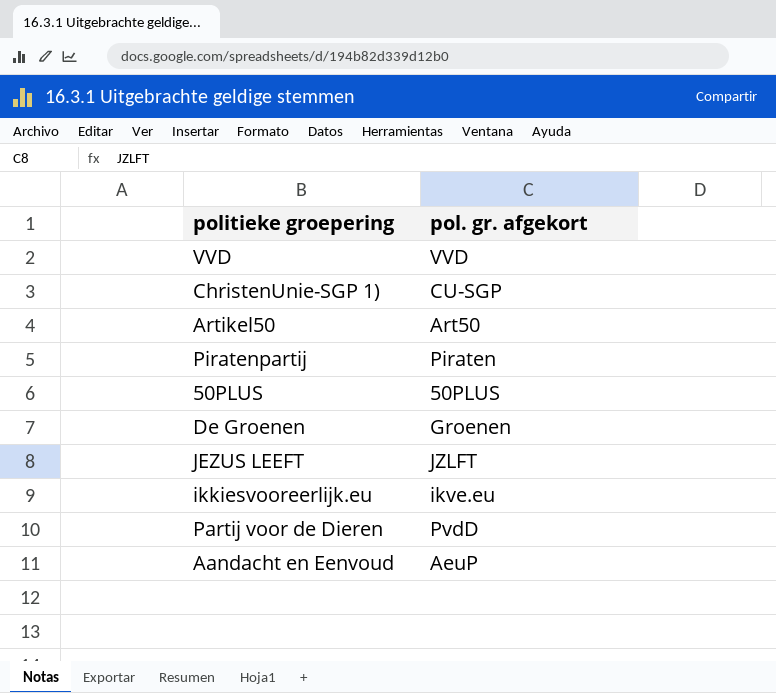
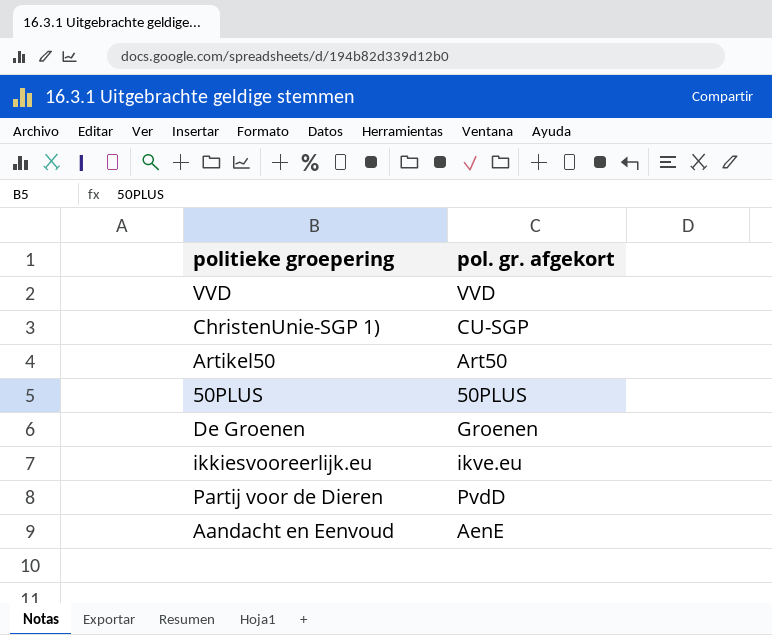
row Piratenpartij: Piraten -> none
row JEZUS LEEFT: JZLFT -> none
Aandacht en Eenvoud | pol. gr. afgekort: AeuP -> AenE

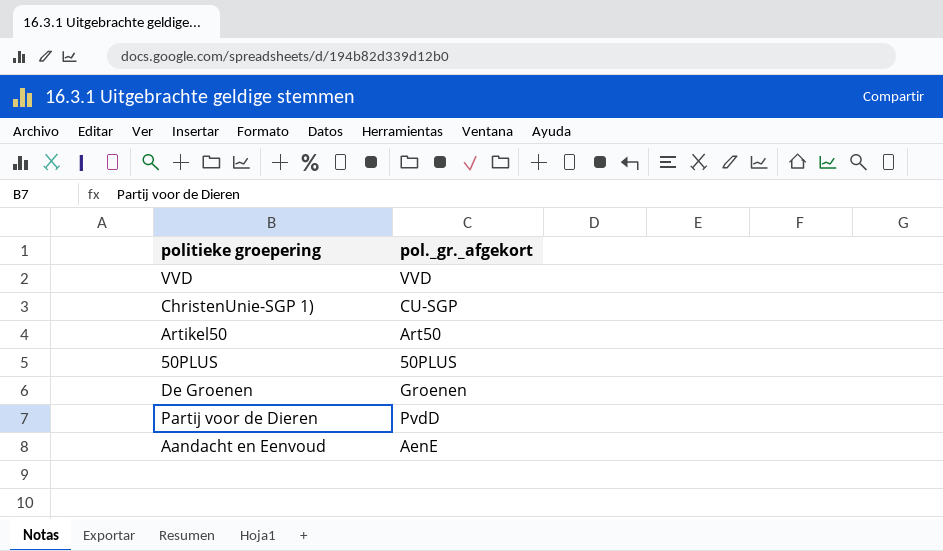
column name: pol. gr. afgekort -> pol._gr._afgekort
row ikkiesvooreerlijk.eu: ikve.eu -> none

